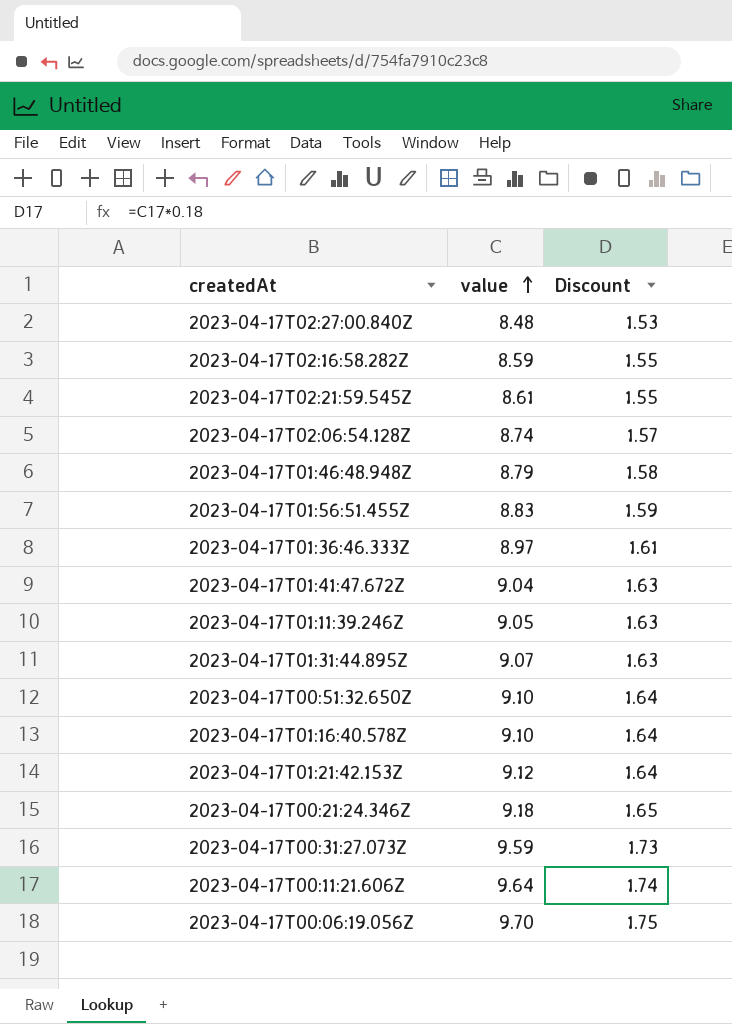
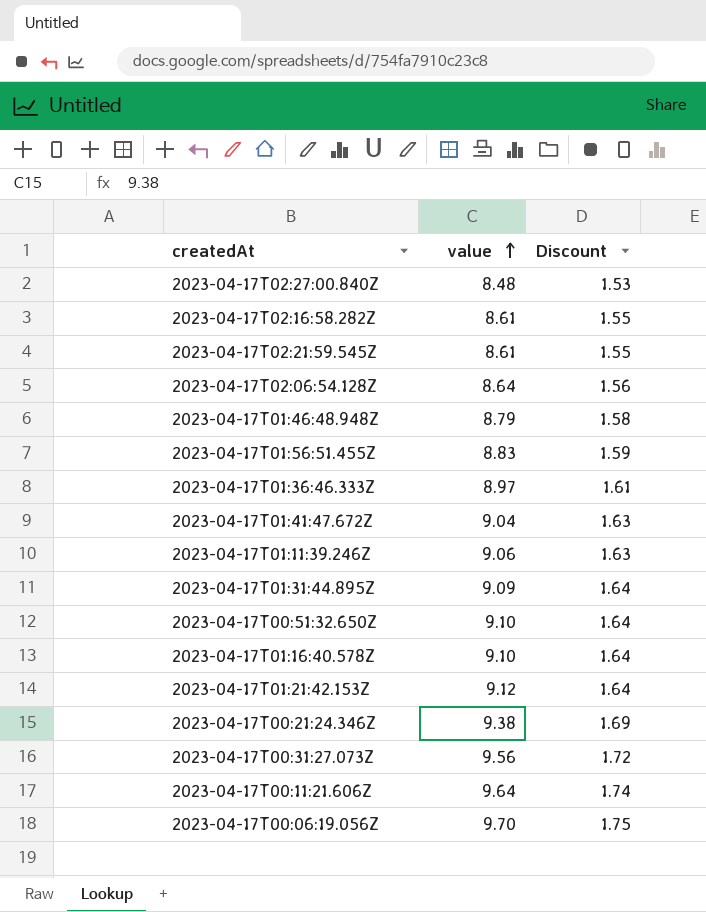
2023-04-17T02:16:58.282Z | value: 8.59 -> 8.61
2023-04-17T02:06:54.128Z | value: 8.74 -> 8.64
2023-04-17T02:06:54.128Z | Discount: 1.57 -> 1.56
2023-04-17T01:11:39.246Z | value: 9.05 -> 9.06
2023-04-17T01:31:44.895Z | value: 9.07 -> 9.09
2023-04-17T01:31:44.895Z | Discount: 1.63 -> 1.64
2023-04-17T00:21:24.346Z | value: 9.18 -> 9.38
2023-04-17T00:21:24.346Z | Discount: 1.65 -> 1.69
2023-04-17T00:31:27.073Z | value: 9.59 -> 9.56
2023-04-17T00:31:27.073Z | Discount: 1.73 -> 1.72

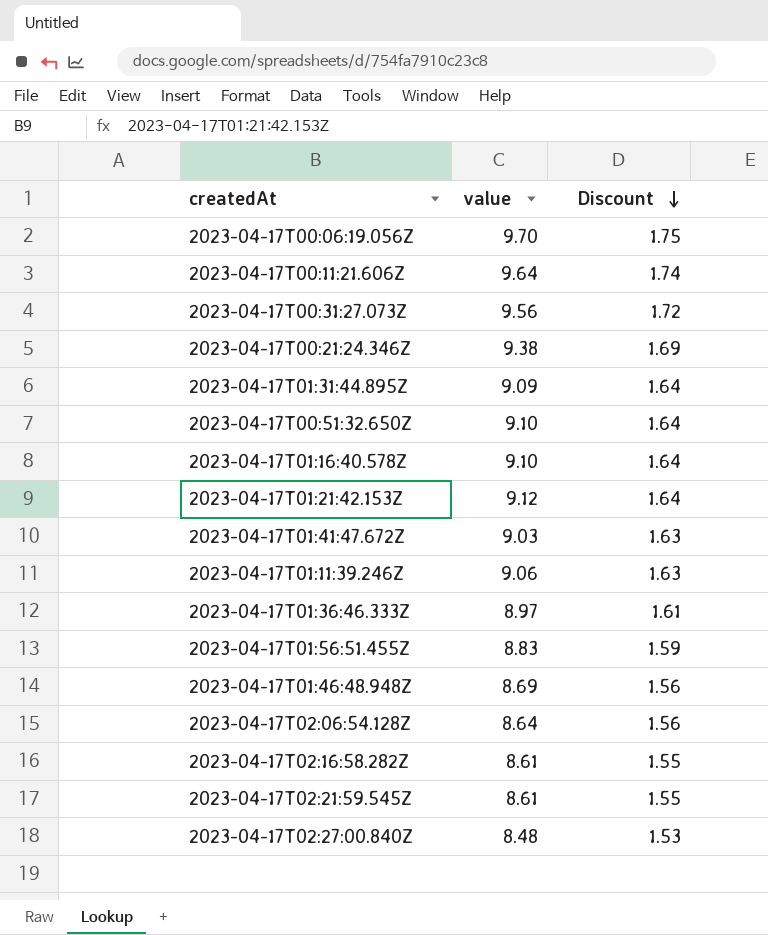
row order: value ascending -> Discount descending
2023-04-17T01:41:47.672Z | value: 9.04 -> 9.03
2023-04-17T01:46:48.948Z | value: 8.79 -> 8.69
2023-04-17T01:46:48.948Z | Discount: 1.58 -> 1.56

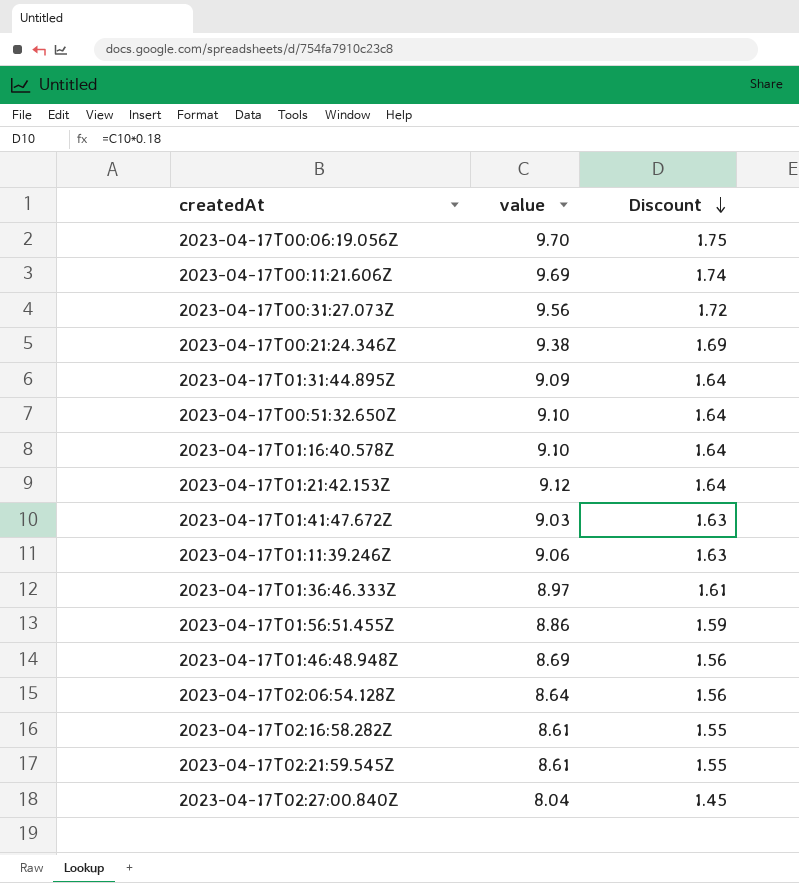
2023-04-17T00:11:21.606Z | value: 9.64 -> 9.69
2023-04-17T01:56:51.455Z | value: 8.83 -> 8.86
2023-04-17T02:27:00.840Z | value: 8.48 -> 8.04
2023-04-17T02:27:00.840Z | Discount: 1.53 -> 1.45

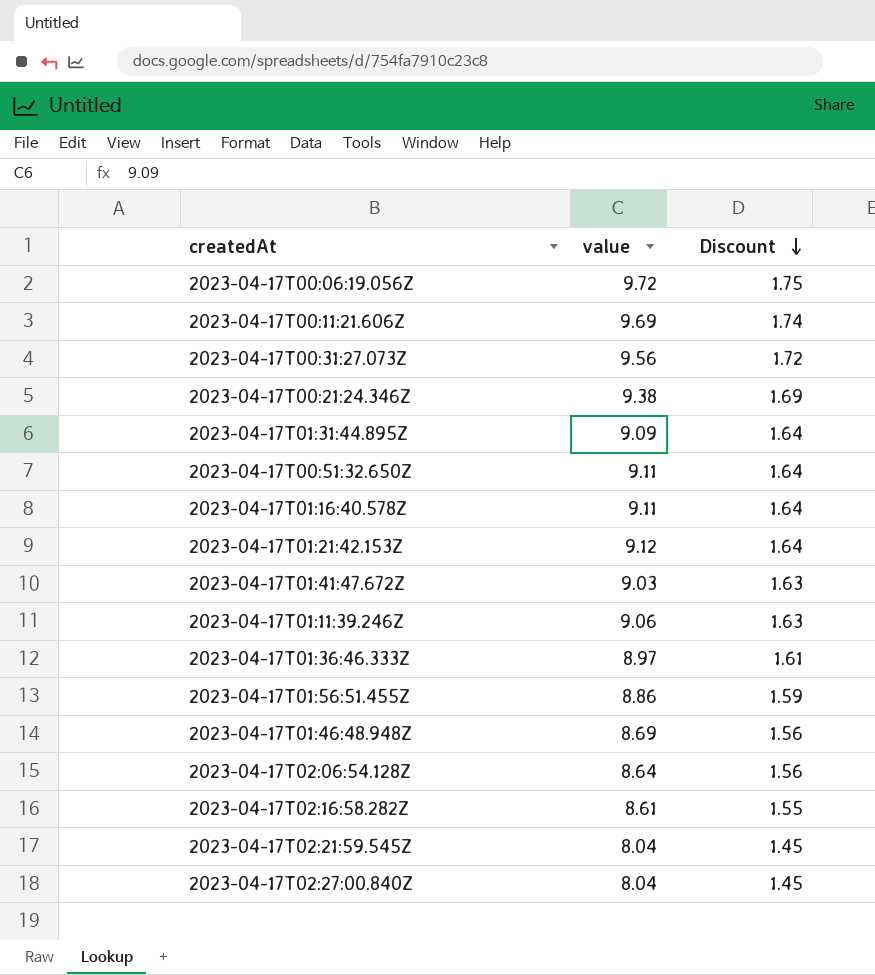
2023-04-17T00:06:19.056Z | value: 9.70 -> 9.72
2023-04-17T00:51:32.650Z | value: 9.10 -> 9.11
2023-04-17T01:16:40.578Z | value: 9.10 -> 9.11
2023-04-17T02:21:59.545Z | value: 8.61 -> 8.04
2023-04-17T02:21:59.545Z | Discount: 1.55 -> 1.45

